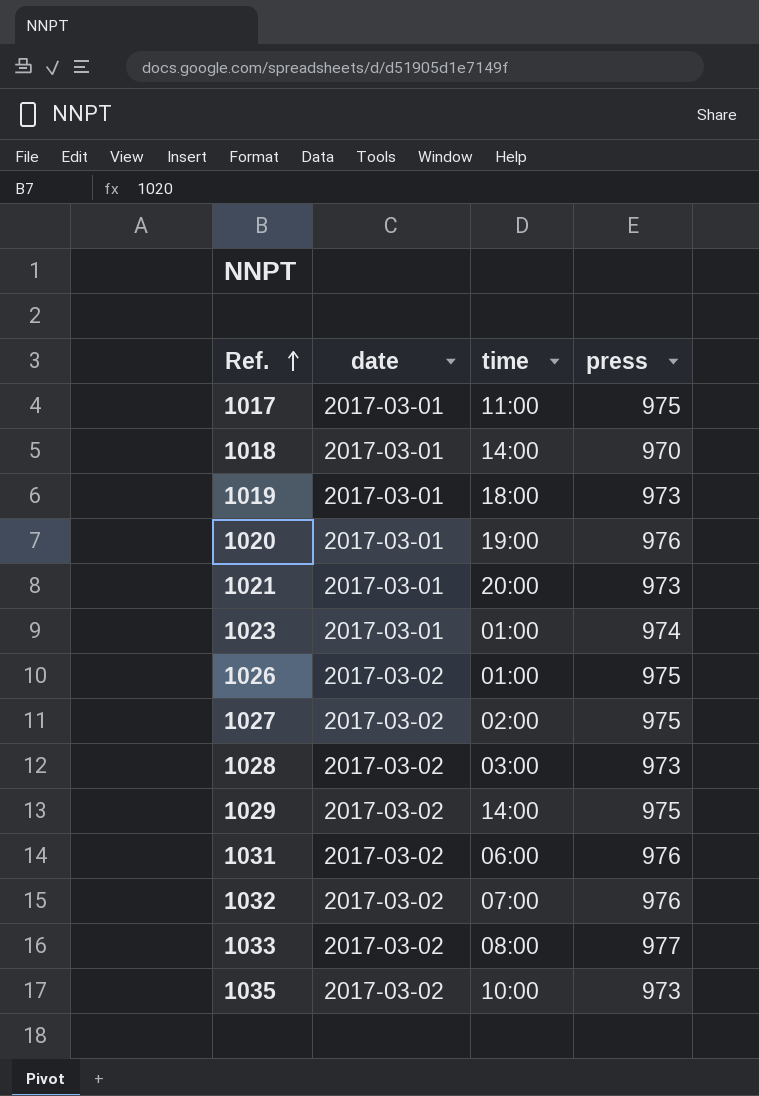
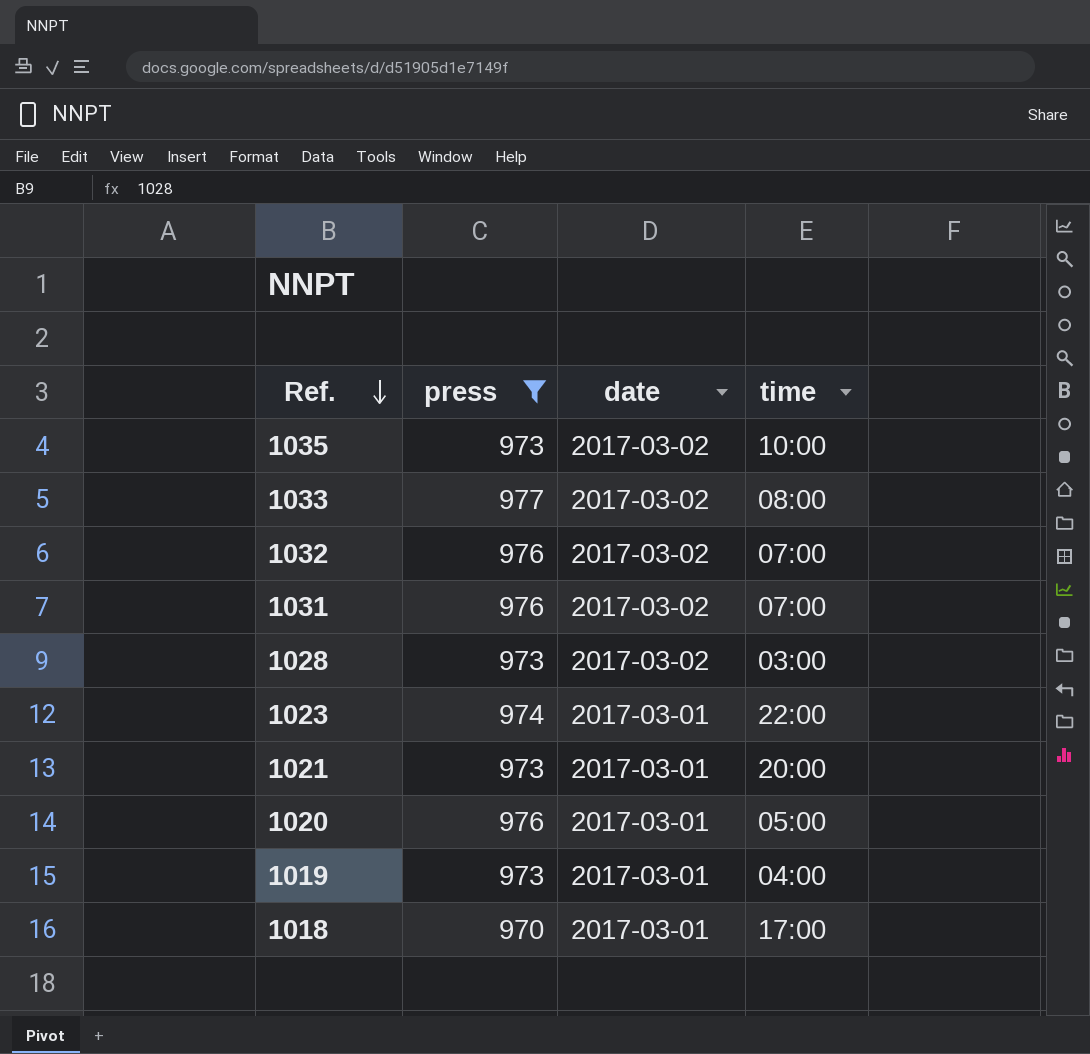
filter: none -> press != 975
row order: Ref. ascending -> Ref. descending
column press | position: 4 -> 2
1031 | time: 06:00 -> 07:00
1023 | time: 01:00 -> 22:00
1020 | time: 19:00 -> 05:00
1019 | time: 18:00 -> 04:00
1018 | time: 14:00 -> 17:00

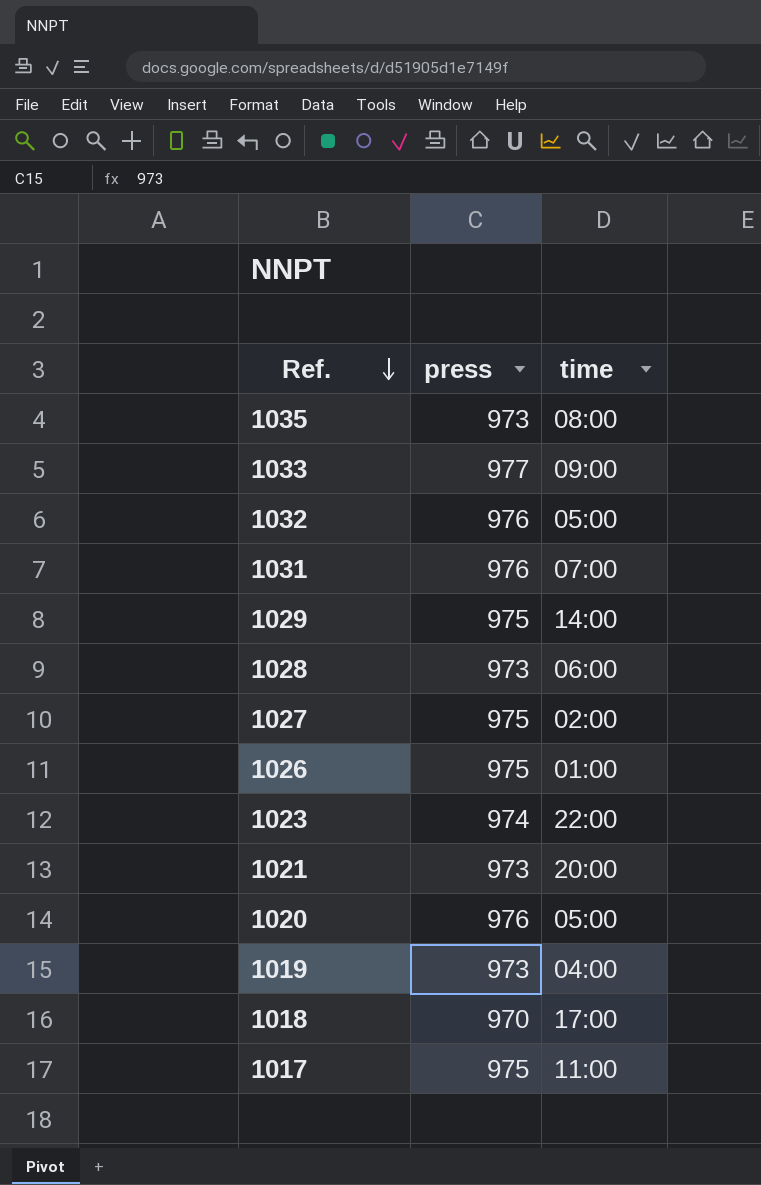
filter: press != 975 -> none
column date | position: 3 -> none
1035 | time: 10:00 -> 08:00
1033 | time: 08:00 -> 09:00
1032 | time: 07:00 -> 05:00
1028 | time: 03:00 -> 06:00

